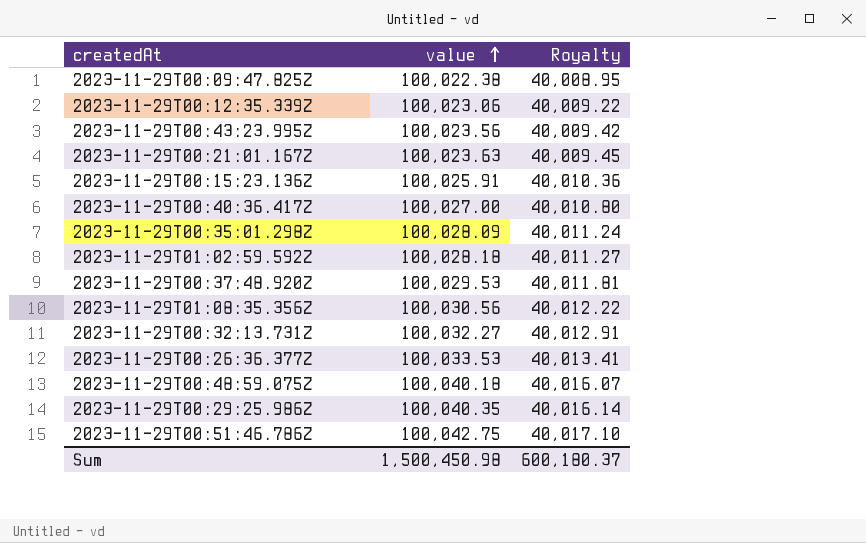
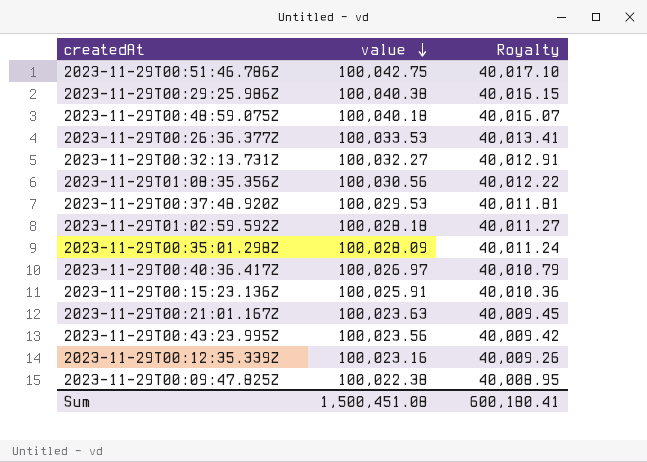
row order: value ascending -> value descending
2023-11-29T00:29:25.986Z | value: 100,040.35 -> 100,040.38
2023-11-29T00:29:25.986Z | Royalty: 40,016.14 -> 40,016.15
2023-11-29T00:40:36.417Z | value: 100,027.00 -> 100,026.97
2023-11-29T00:40:36.417Z | Royalty: 40,010.80 -> 40,010.79
2023-11-29T00:12:35.339Z | value: 100,023.06 -> 100,023.16
2023-11-29T00:12:35.339Z | Royalty: 40,009.22 -> 40,009.26
Sum | value: 1,500,450.98 -> 1,500,451.08
Sum | Royalty: 600,180.37 -> 600,180.41

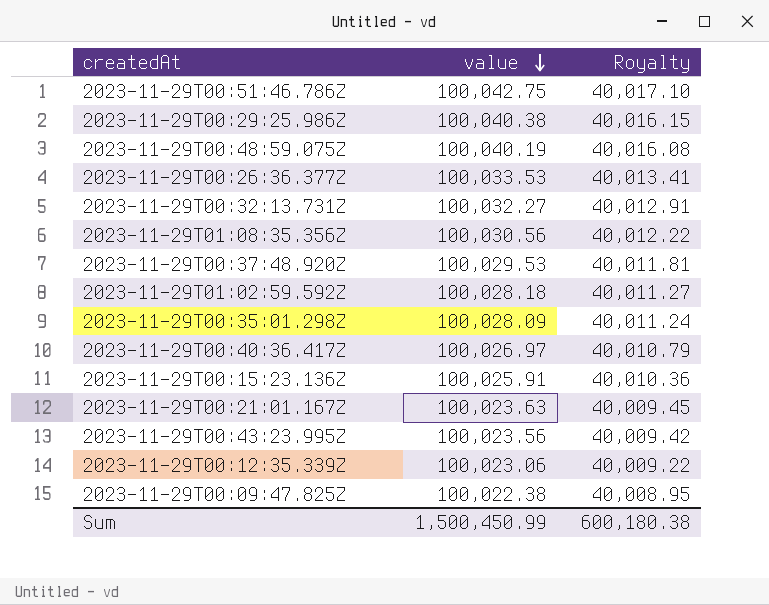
2023-11-29T00:48:59.075Z | value: 100,040.18 -> 100,040.19
2023-11-29T00:48:59.075Z | Royalty: 40,016.07 -> 40,016.08
2023-11-29T00:12:35.339Z | value: 100,023.16 -> 100,023.06
2023-11-29T00:12:35.339Z | Royalty: 40,009.26 -> 40,009.22
Sum | value: 1,500,451.08 -> 1,500,450.99
Sum | Royalty: 600,180.41 -> 600,180.38

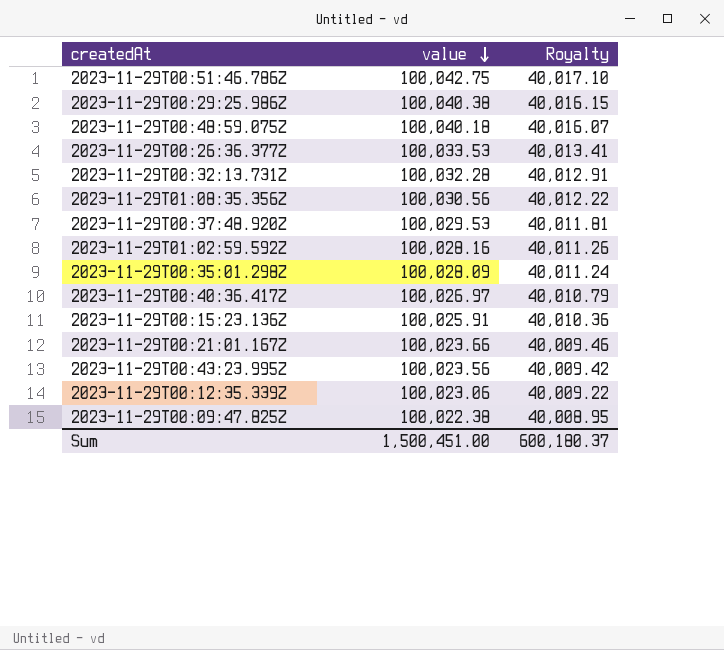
2023-11-29T00:48:59.075Z | value: 100,040.19 -> 100,040.18
2023-11-29T00:48:59.075Z | Royalty: 40,016.08 -> 40,016.07
2023-11-29T00:32:13.731Z | value: 100,032.27 -> 100,032.28
2023-11-29T01:02:59.592Z | value: 100,028.18 -> 100,028.16
2023-11-29T01:02:59.592Z | Royalty: 40,011.27 -> 40,011.26
2023-11-29T00:21:01.167Z | value: 100,023.63 -> 100,023.66
2023-11-29T00:21:01.167Z | Royalty: 40,009.45 -> 40,009.46
Sum | value: 1,500,450.99 -> 1,500,451.00
Sum | Royalty: 600,180.38 -> 600,180.37

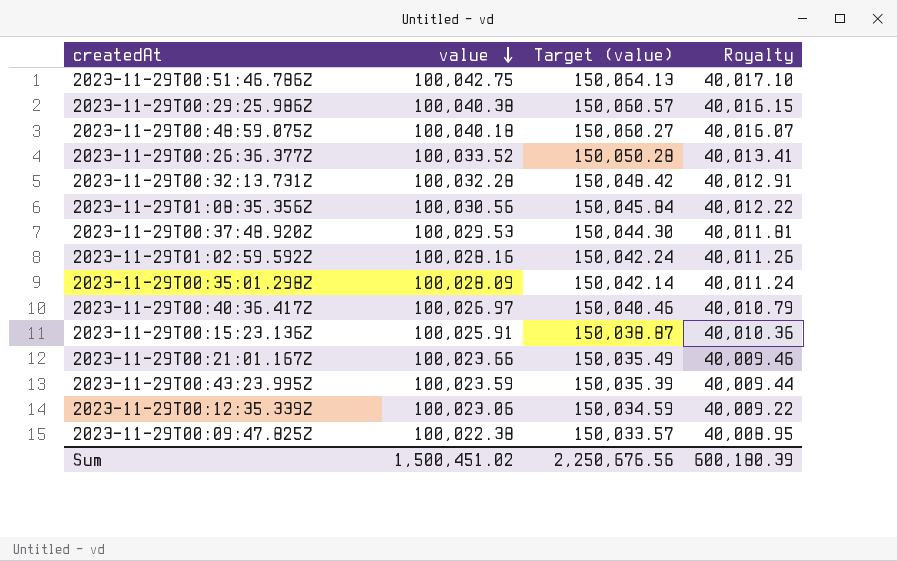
column Target (value) | formula: none -> [value] * 1.5
2023-11-29T00:26:36.377Z | value: 100,033.53 -> 100,033.52
2023-11-29T00:43:23.995Z | value: 100,023.56 -> 100,023.59
2023-11-29T00:43:23.995Z | Royalty: 40,009.42 -> 40,009.44
Sum | value: 1,500,451.00 -> 1,500,451.02
Sum | Royalty: 600,180.37 -> 600,180.39

